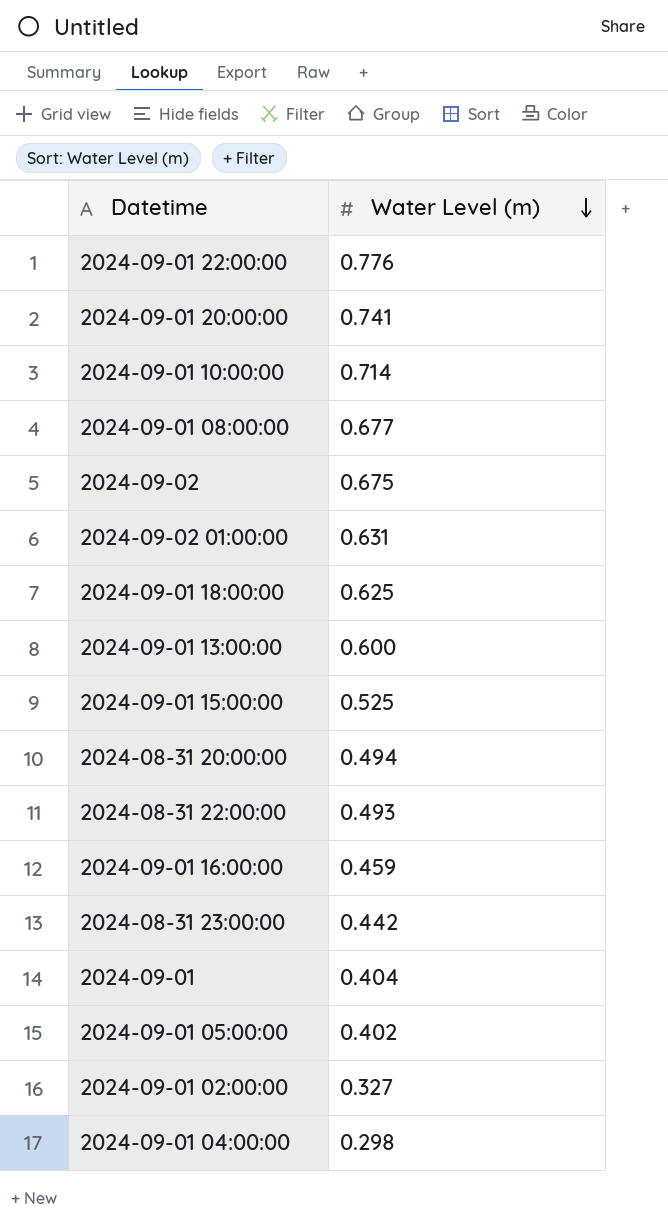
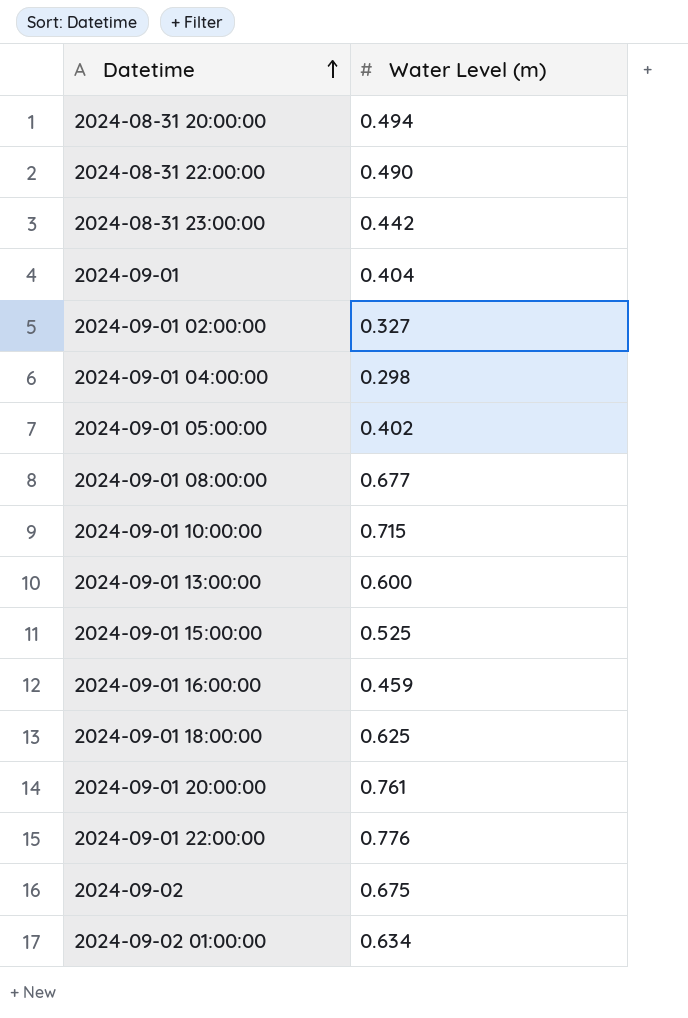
row order: Water Level (m) descending -> Datetime ascending
2024-08-31 22:00:00 | Water Level (m): 0.493 -> 0.490
2024-09-01 10:00:00 | Water Level (m): 0.714 -> 0.715
2024-09-01 20:00:00 | Water Level (m): 0.741 -> 0.761
2024-09-02 01:00:00 | Water Level (m): 0.631 -> 0.634

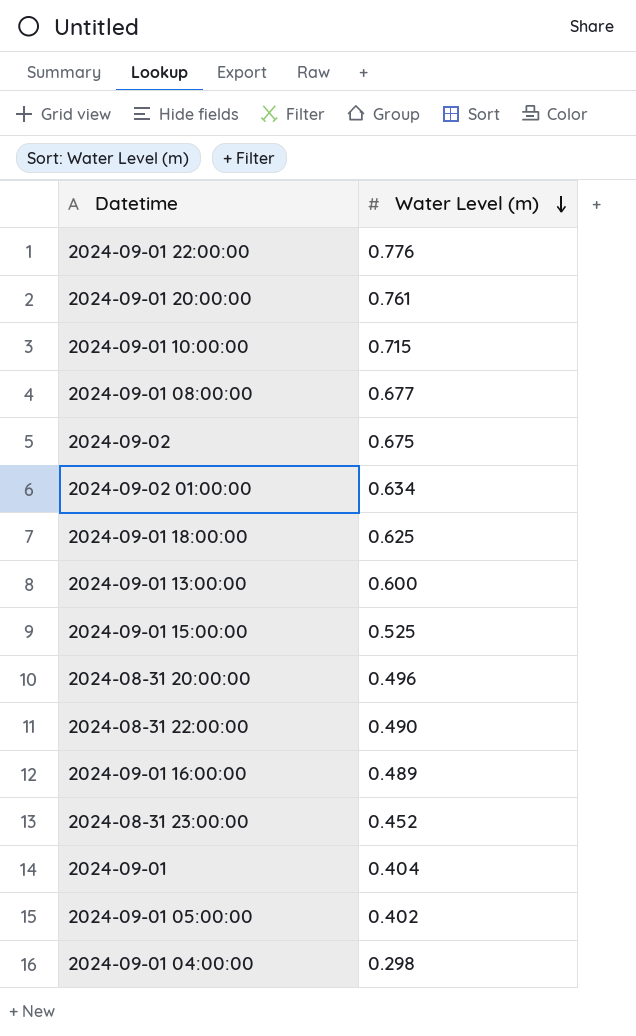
row order: Datetime ascending -> Water Level (m) descending
row 2024-09-01 02:00:00: 0.327 -> none
2024-08-31 20:00:00 | Water Level (m): 0.494 -> 0.496
2024-09-01 16:00:00 | Water Level (m): 0.459 -> 0.489
2024-08-31 23:00:00 | Water Level (m): 0.442 -> 0.452

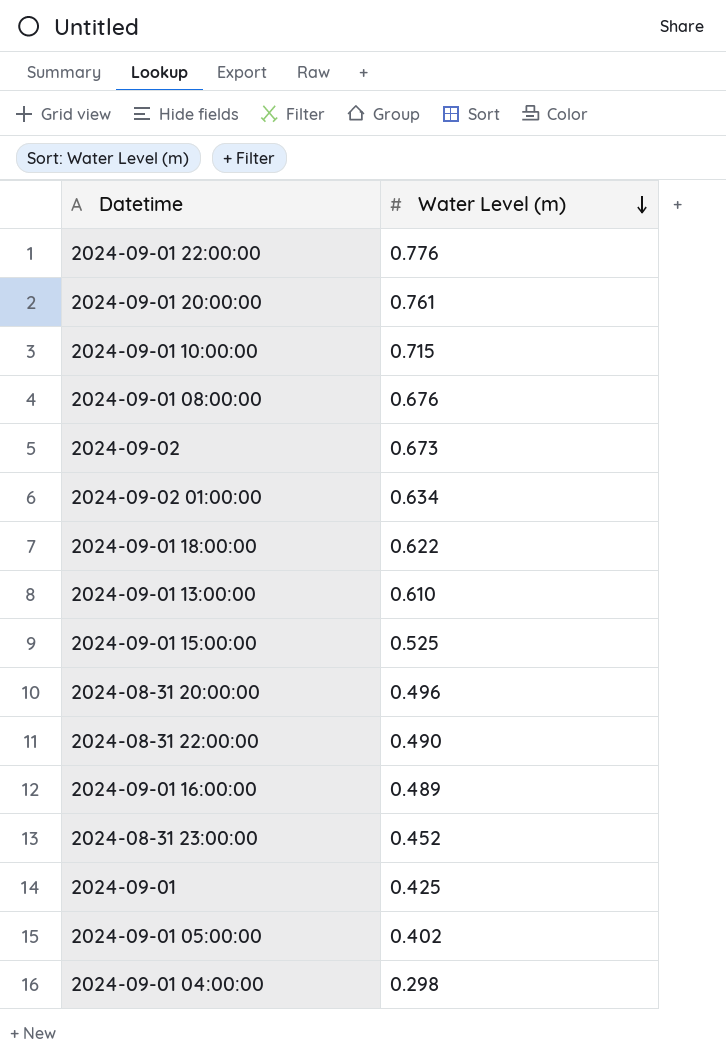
2024-09-01 08:00:00 | Water Level (m): 0.677 -> 0.676
2024-09-02 | Water Level (m): 0.675 -> 0.673
2024-09-01 18:00:00 | Water Level (m): 0.625 -> 0.622
2024-09-01 13:00:00 | Water Level (m): 0.600 -> 0.610
2024-09-01 | Water Level (m): 0.404 -> 0.425

